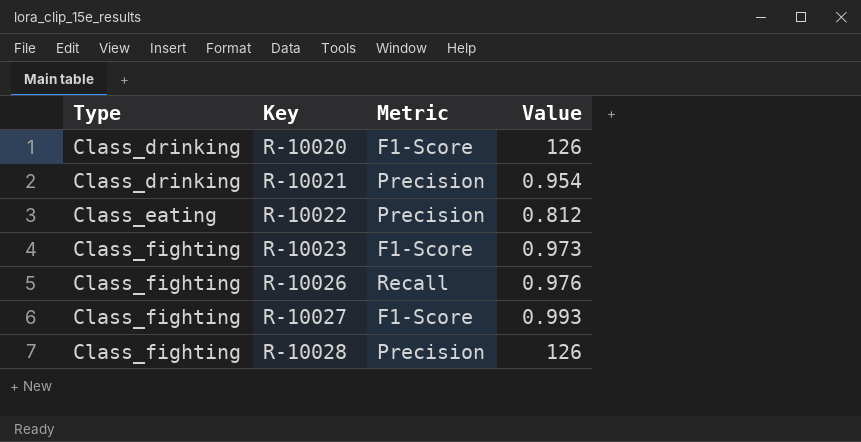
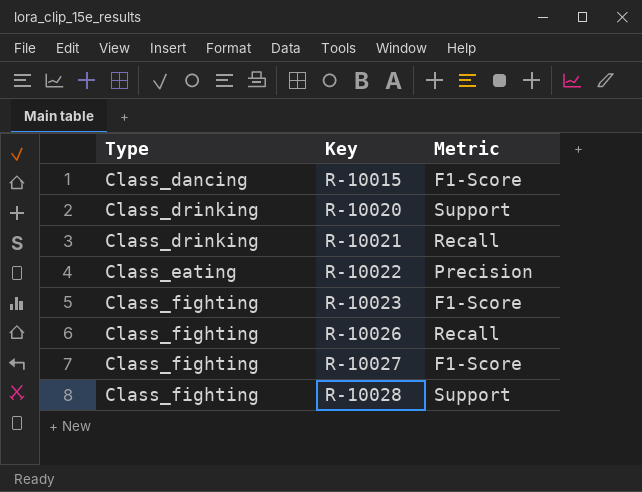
column Value | position: 4 -> none
row R-10015: none -> Class_dancing | F1-Score
R-10020 | Metric: F1-Score -> Support
R-10021 | Metric: Precision -> Recall
R-10028 | Metric: Precision -> Support

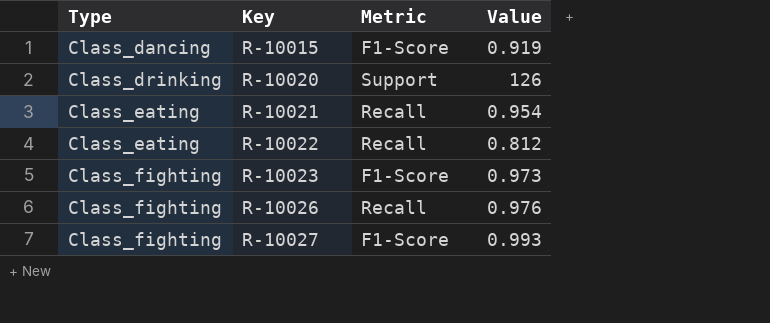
column Value | position: none -> 4
row R-10028: Class_fighting | Support -> none
R-10021 | Type: Class_drinking -> Class_eating
R-10022 | Metric: Precision -> Recall

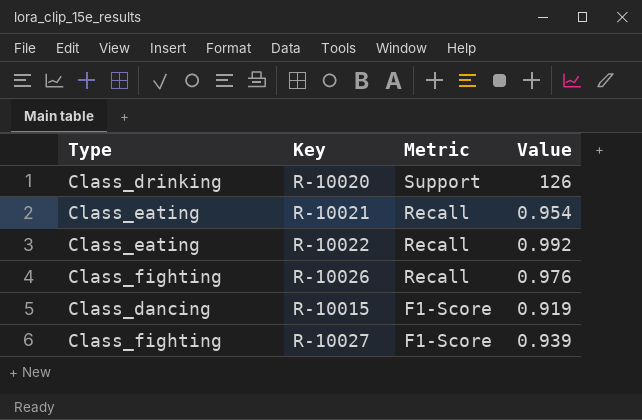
row order: Type ascending -> Metric descending
row R-10023: Class_fighting | F1-Score | 0.973 -> none
R-10022 | Value: 0.812 -> 0.992
R-10027 | Value: 0.993 -> 0.939

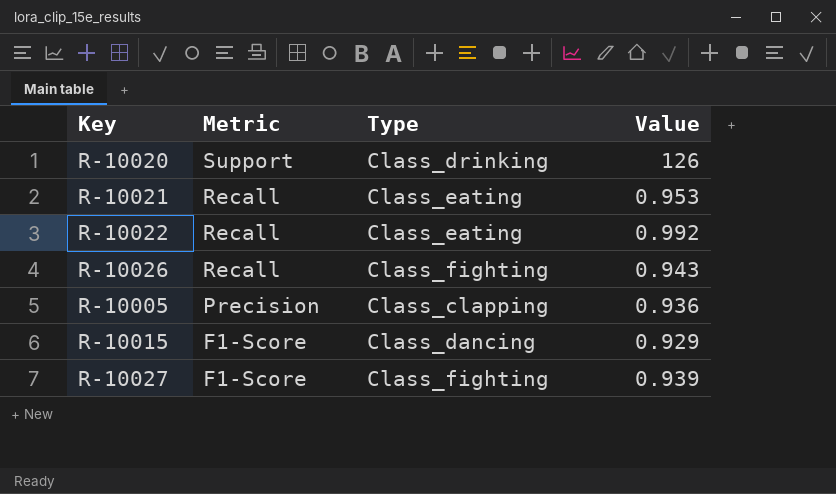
column Type | position: 1 -> 3
R-10021 | Value: 0.954 -> 0.953
R-10026 | Value: 0.976 -> 0.943
row R-10005: none -> Precision | Class_clapping | 0.936
R-10015 | Value: 0.919 -> 0.929

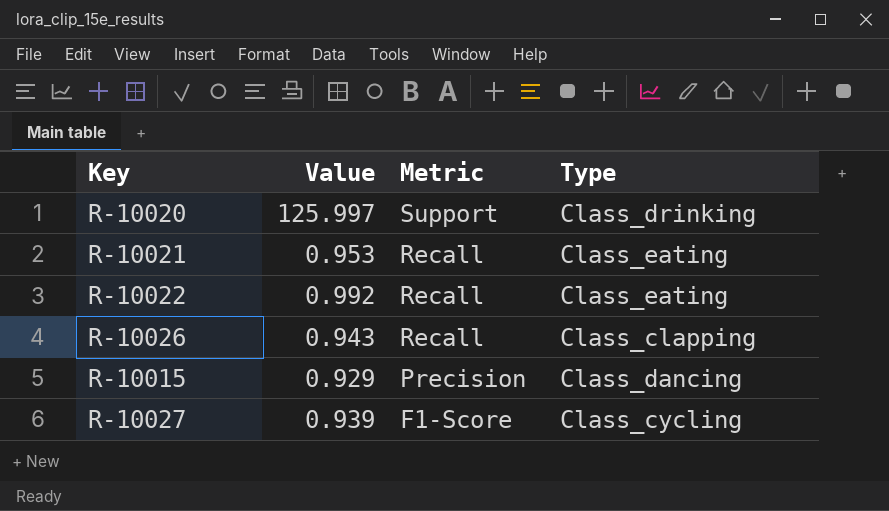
column Value | position: 4 -> 2
row R-10005: Precision | Class_clapping | 0.936 -> none
R-10020 | Value: 126 -> 125.997
R-10026 | Type: Class_fighting -> Class_clapping
R-10015 | Metric: F1-Score -> Precision
R-10027 | Type: Class_fighting -> Class_cycling

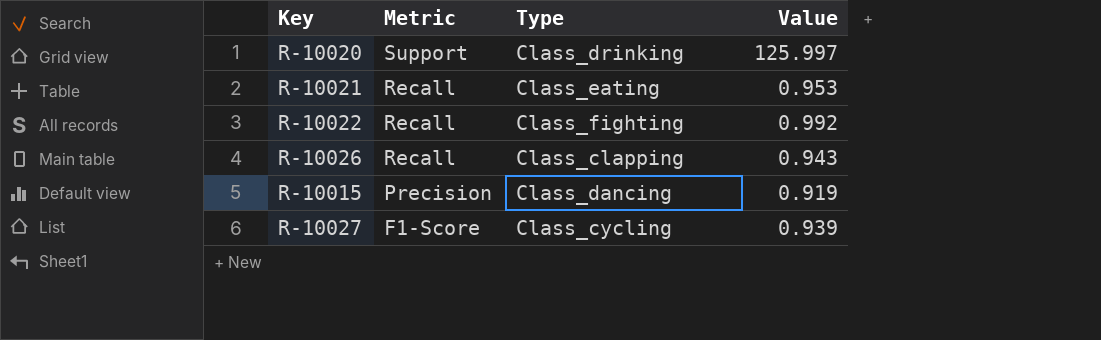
column Value | position: 2 -> 4
R-10022 | Type: Class_eating -> Class_fighting
R-10015 | Value: 0.929 -> 0.919

